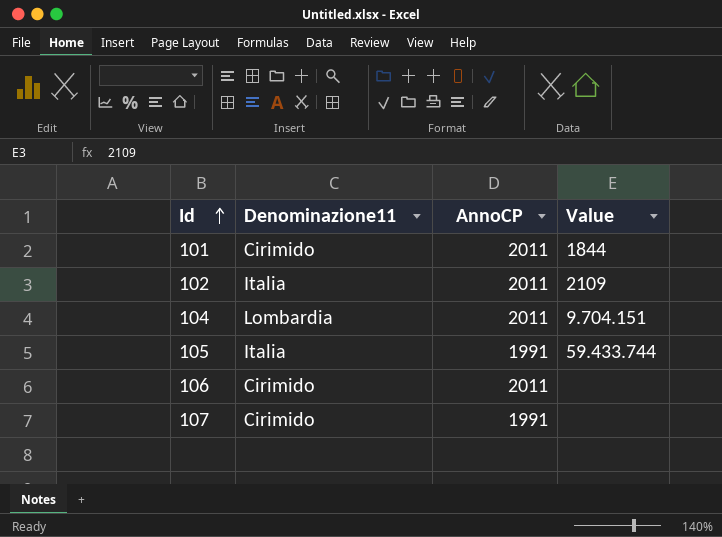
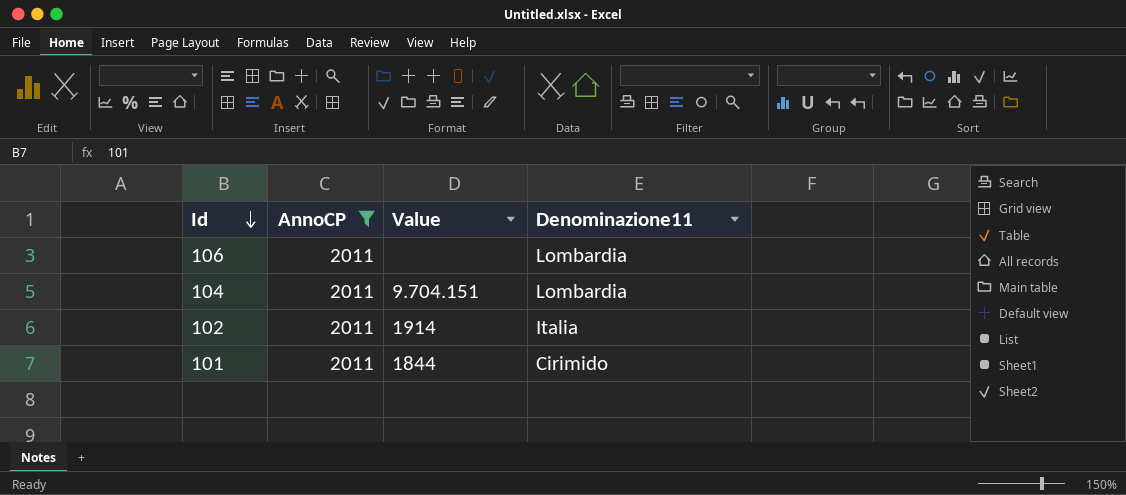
filter: none -> AnnoCP = 2011
row order: Id ascending -> Id descending
column Denominazione11 | position: 2 -> 4
106 | Denominazione11: Cirimido -> Lombardia
102 | Value: 2109 -> 1914

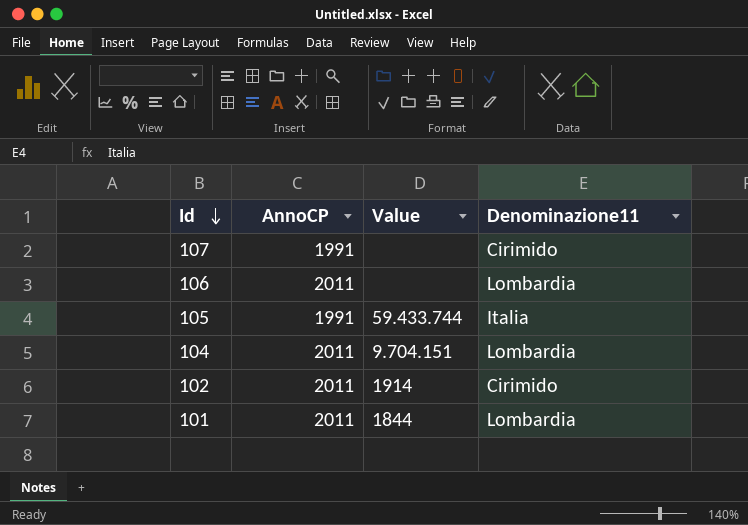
filter: AnnoCP = 2011 -> none
102 | Denominazione11: Italia -> Cirimido
101 | Denominazione11: Cirimido -> Lombardia

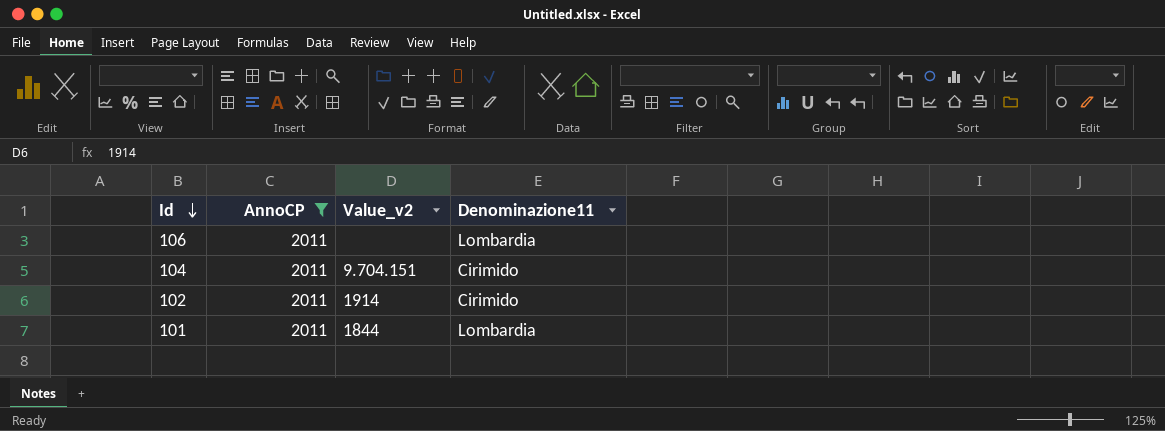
filter: none -> AnnoCP = 2011
column name: Value -> Value_v2
104 | Denominazione11: Lombardia -> Cirimido

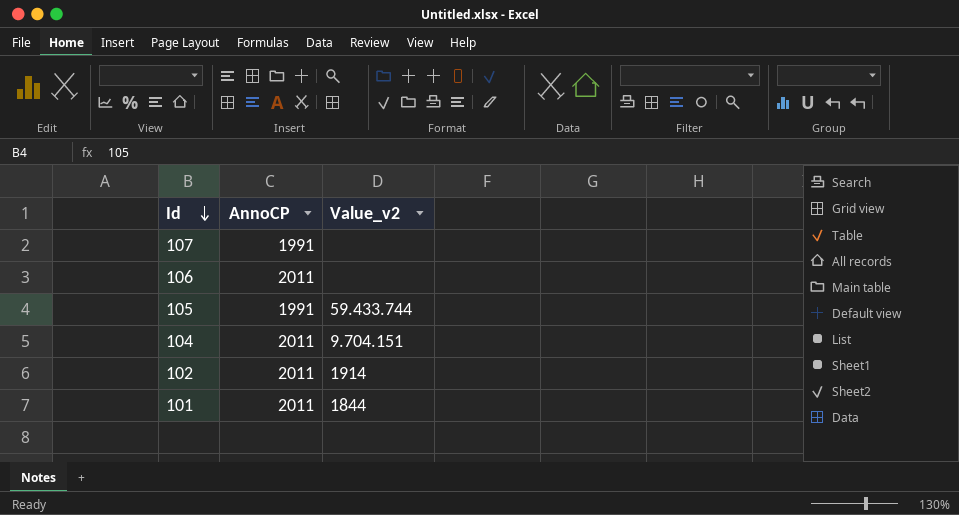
filter: AnnoCP = 2011 -> none
column Denominazione11 | position: 4 -> none

